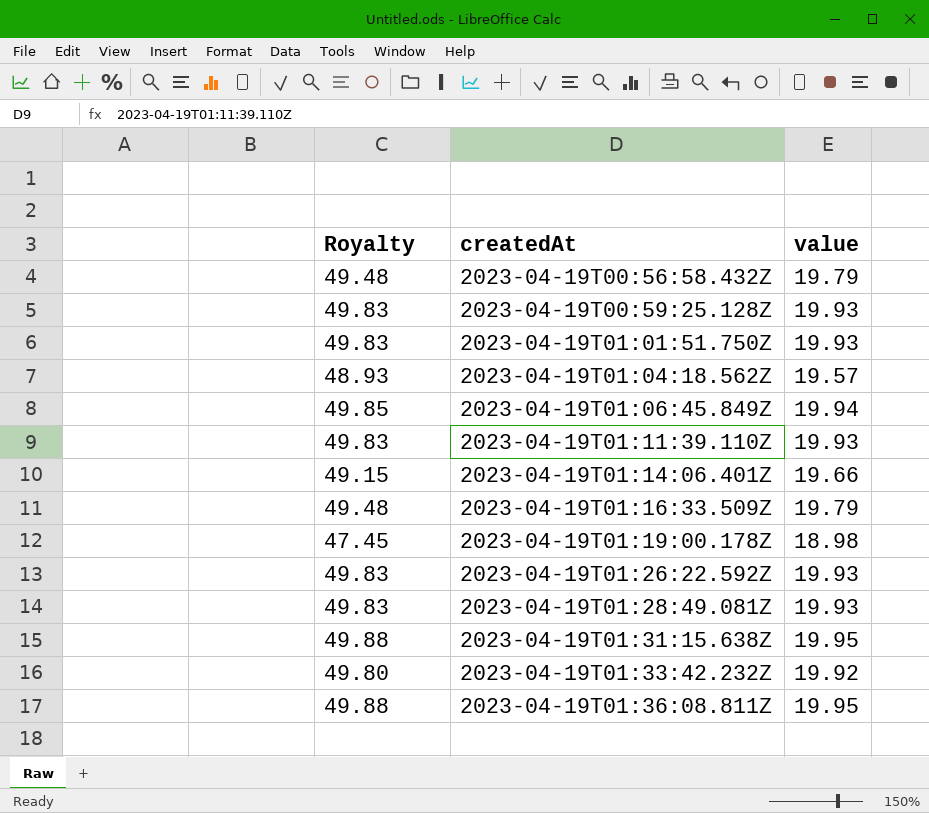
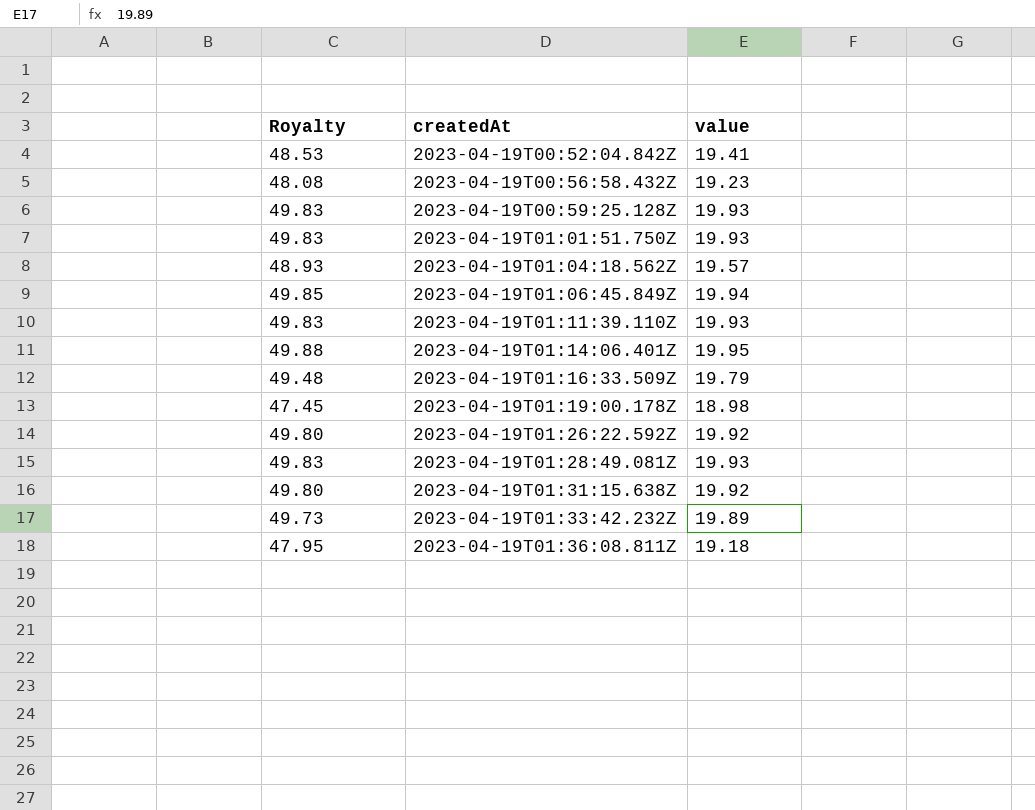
row 2023-04-19T00:52:04.842Z: none -> 48.53 | 19.41
2023-04-19T00:56:58.432Z | Royalty: 49.48 -> 48.08
2023-04-19T00:56:58.432Z | value: 19.79 -> 19.23
2023-04-19T01:14:06.401Z | Royalty: 49.15 -> 49.88
2023-04-19T01:14:06.401Z | value: 19.66 -> 19.95
2023-04-19T01:26:22.592Z | Royalty: 49.83 -> 49.80
2023-04-19T01:26:22.592Z | value: 19.93 -> 19.92
2023-04-19T01:31:15.638Z | Royalty: 49.88 -> 49.80
2023-04-19T01:31:15.638Z | value: 19.95 -> 19.92
2023-04-19T01:33:42.232Z | Royalty: 49.80 -> 49.73
2023-04-19T01:33:42.232Z | value: 19.92 -> 19.89
2023-04-19T01:36:08.811Z | Royalty: 49.88 -> 47.95
2023-04-19T01:36:08.811Z | value: 19.95 -> 19.18

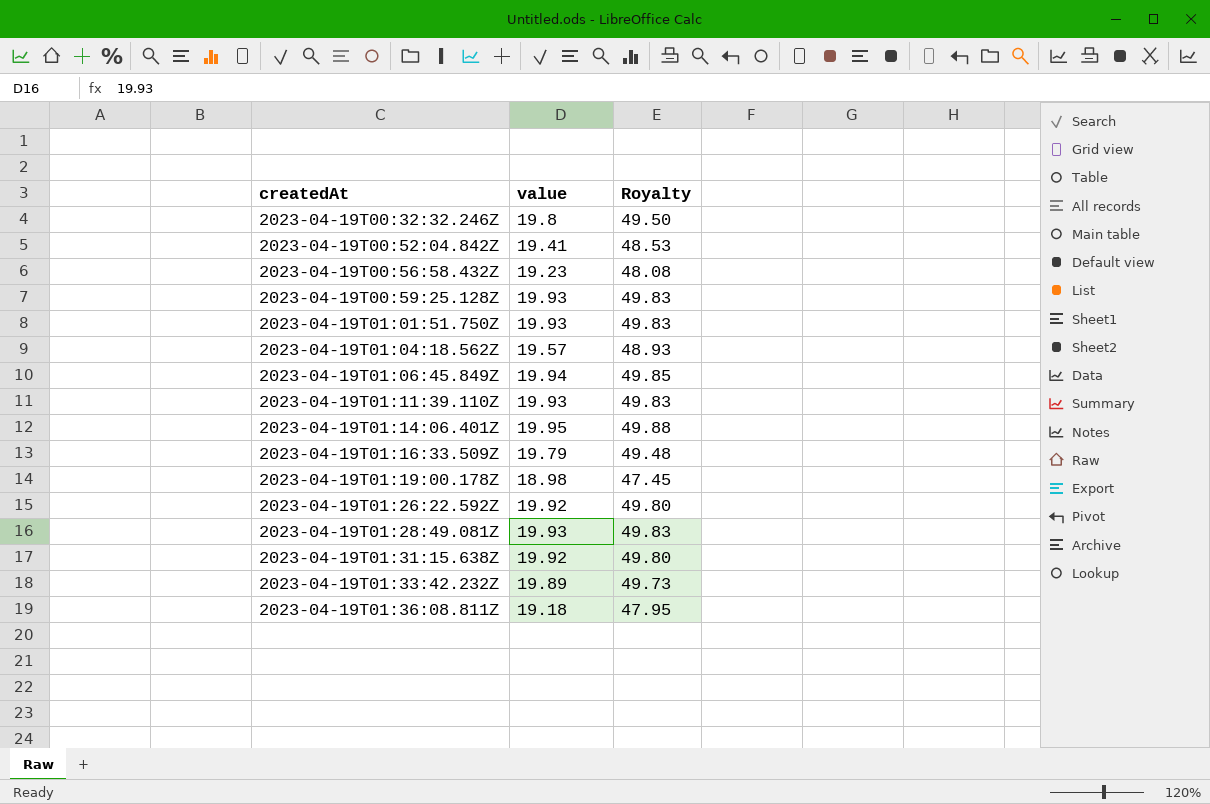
column Royalty | position: 1 -> 3
row 2023-04-19T00:32:32.246Z: none -> 19.8 | 49.50

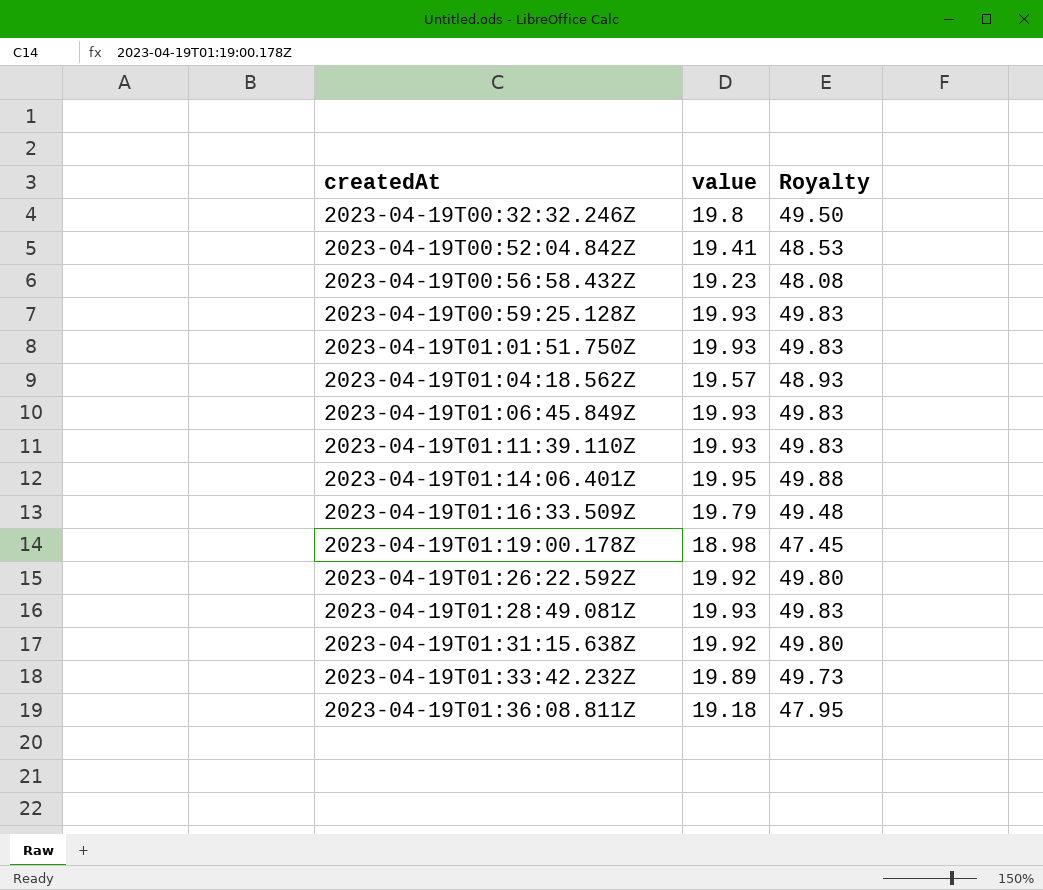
2023-04-19T01:06:45.849Z | value: 19.94 -> 19.93
2023-04-19T01:06:45.849Z | Royalty: 49.85 -> 49.83

